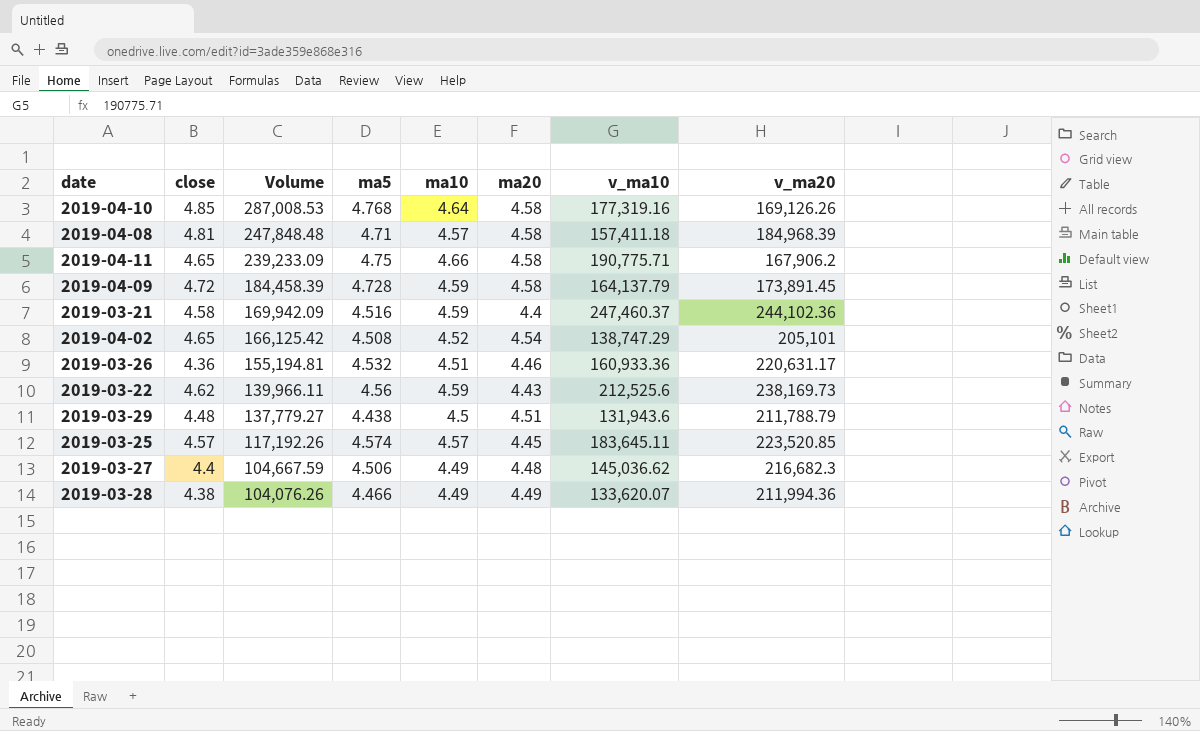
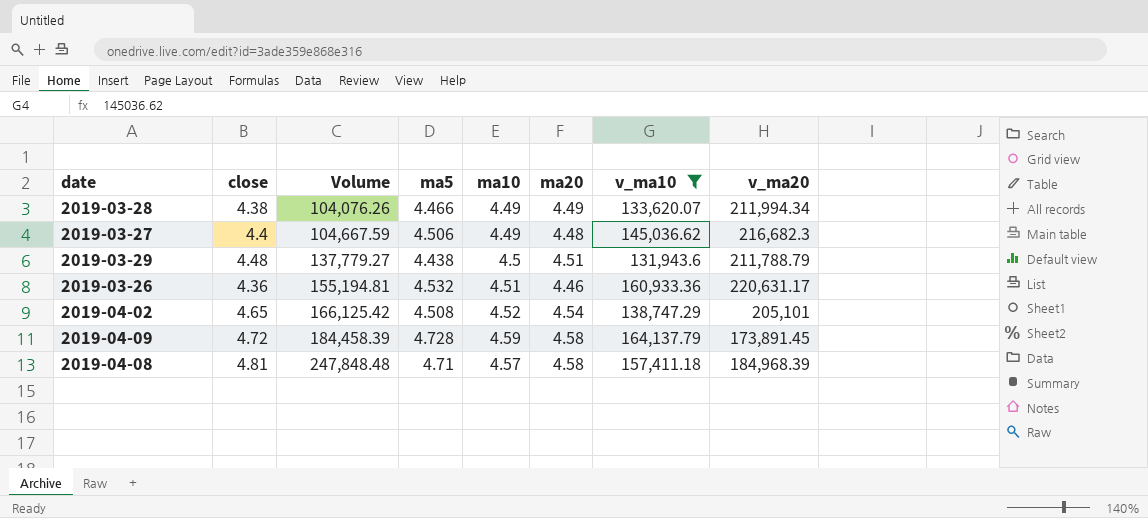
filter: none -> v_ma10 <= 164,137.79
row order: Volume descending -> Volume ascending
2019-03-28 | v_ma20: 211,994.36 -> 211,994.34

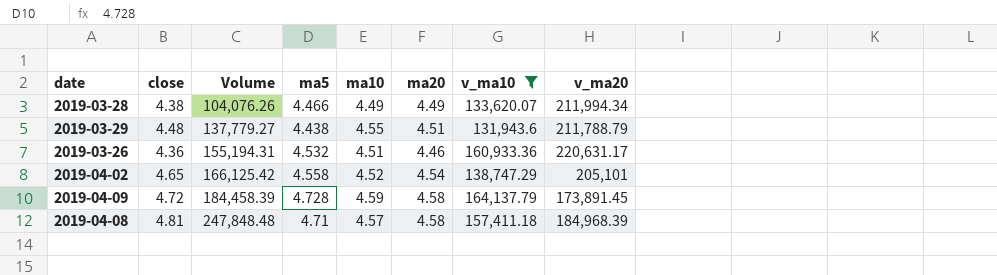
row 2019-03-27: 4.4 | 104,667.59 | 4.506 | 4.49 | 4.48 | 145,036.62 | 216,682.3 -> none
2019-03-29 | ma10: 4.5 -> 4.55
2019-03-26 | Volume: 155,194.81 -> 155,194.31
2019-04-02 | ma5: 4.508 -> 4.558

